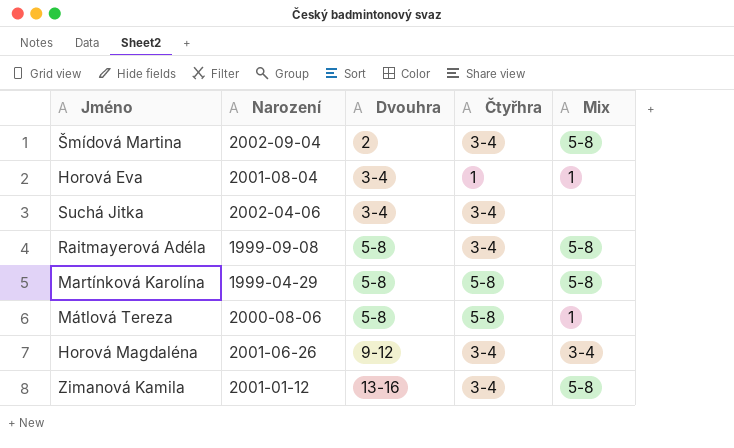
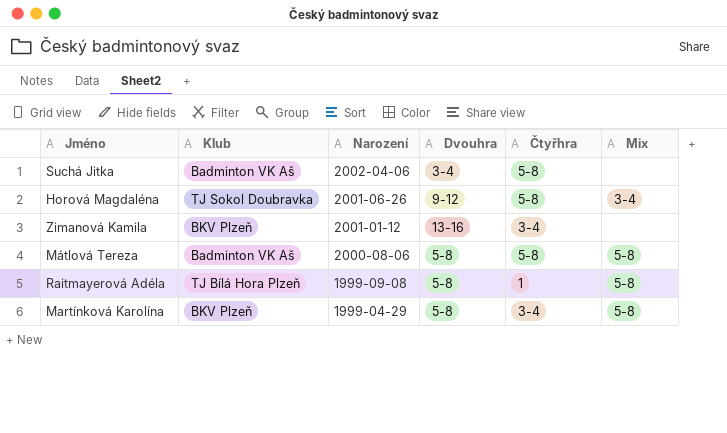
row order: Dvouhra ascending -> Narození descending
column Klub | position: none -> 2
row Šmídová Martina: 2002-09-04 | 2 | 3-4 | 5-8 -> none
row Horová Eva: 2001-08-04 | 3-4 | 1 | 1 -> none
Suchá Jitka | Čtyřhra: 3-4 -> 5-8
Horová Magdaléna | Čtyřhra: 3-4 -> 5-8
Zimanová Kamila | Mix: 5-8 -> none
Mátlová Tereza | Mix: 1 -> 5-8
Raitmayerová Adéla | Čtyřhra: 3-4 -> 1
Martínková Karolína | Čtyřhra: 5-8 -> 3-4

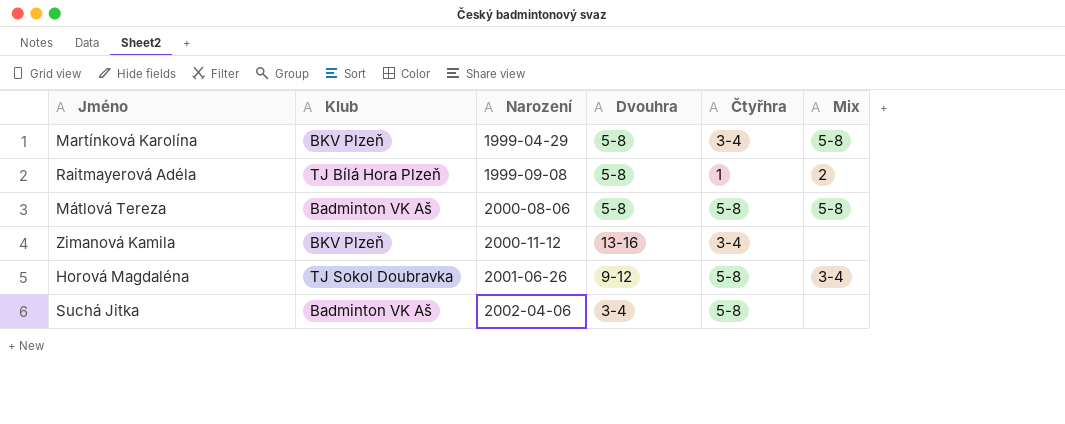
row order: Narození descending -> Narození ascending
Raitmayerová Adéla | Mix: 5-8 -> 2
Zimanová Kamila | Narození: 2001-01-12 -> 2000-11-12

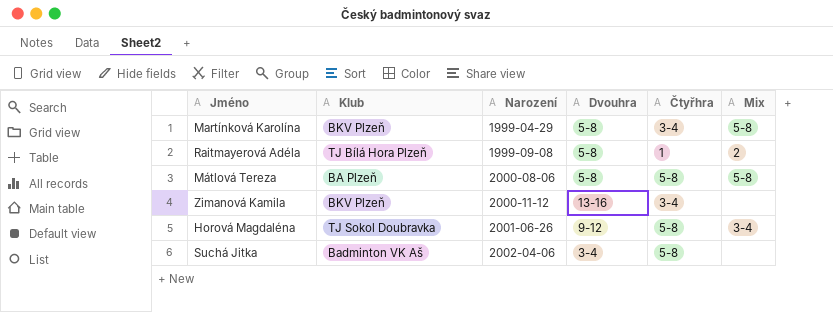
Mátlová Tereza | Klub: Badminton VK Aš -> BA Plzeň

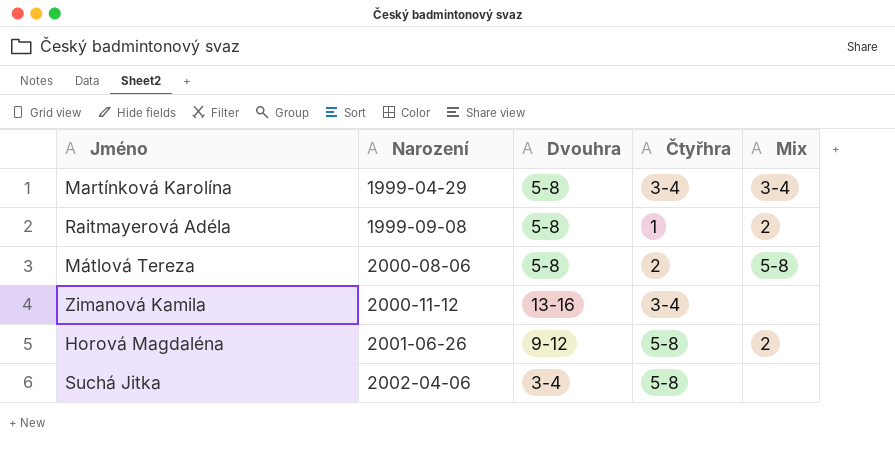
column Klub | position: 2 -> none
Martínková Karolína | Mix: 5-8 -> 3-4
Mátlová Tereza | Čtyřhra: 5-8 -> 2
Horová Magdaléna | Mix: 3-4 -> 2

